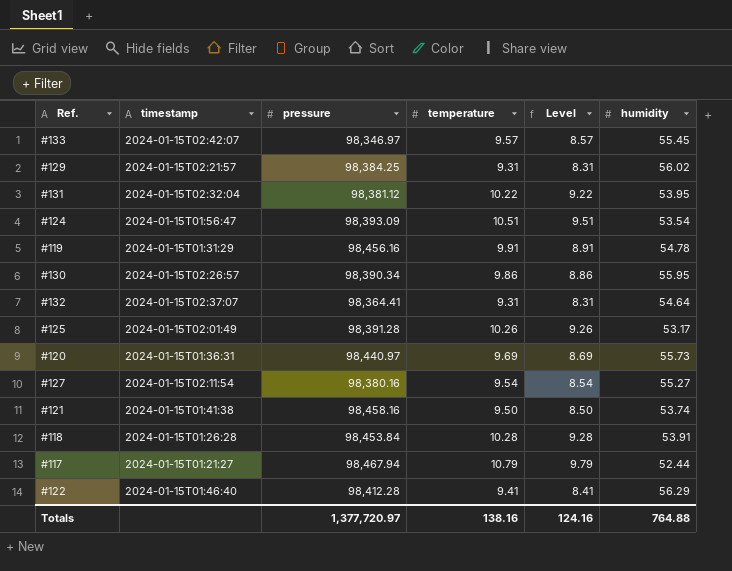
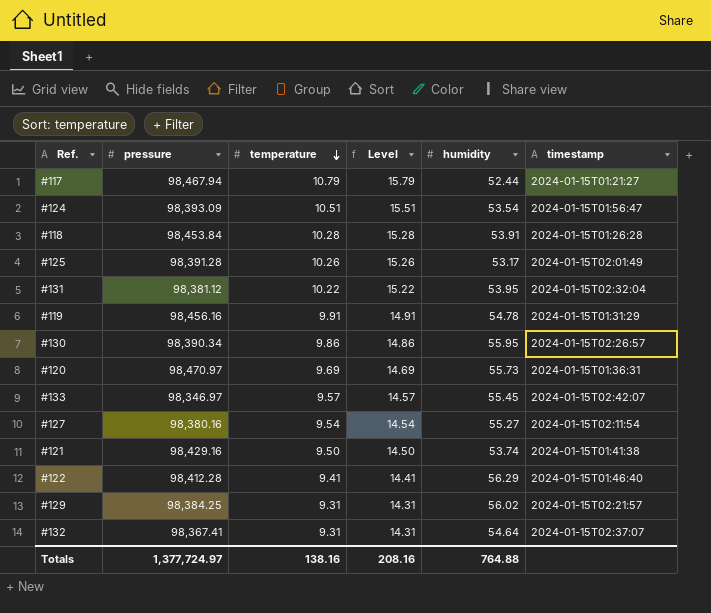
row order: none -> temperature descending
column Level | formula: [temperature] - 1 -> [temperature] + 5
column timestamp | position: 2 -> 6
#120 | pressure: 98,440.97 -> 98,470.97
#121 | pressure: 98,458.16 -> 98,429.16
#132 | pressure: 98,364.41 -> 98,367.41
Totals | pressure: 1,377,720.97 -> 1,377,724.97
Totals | Level: 124.16 -> 208.16

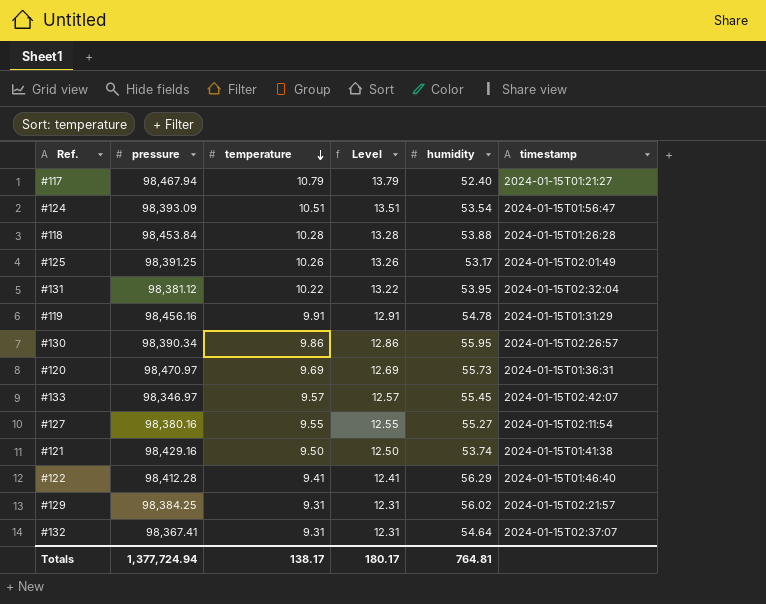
column Level | formula: [temperature] + 5 -> [temperature] + 3
#117 | humidity: 52.44 -> 52.40
#118 | humidity: 53.91 -> 53.88
#125 | pressure: 98,391.28 -> 98,391.25
#127 | temperature: 9.54 -> 9.55
Totals | pressure: 1,377,724.97 -> 1,377,724.94
Totals | temperature: 138.16 -> 138.17
Totals | Level: 208.16 -> 180.17
Totals | humidity: 764.88 -> 764.81

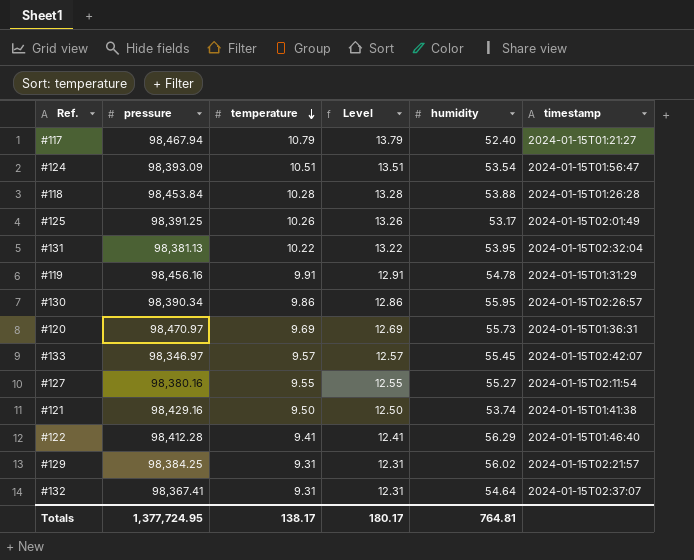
#131 | pressure: 98,381.12 -> 98,381.13
Totals | pressure: 1,377,724.94 -> 1,377,724.95

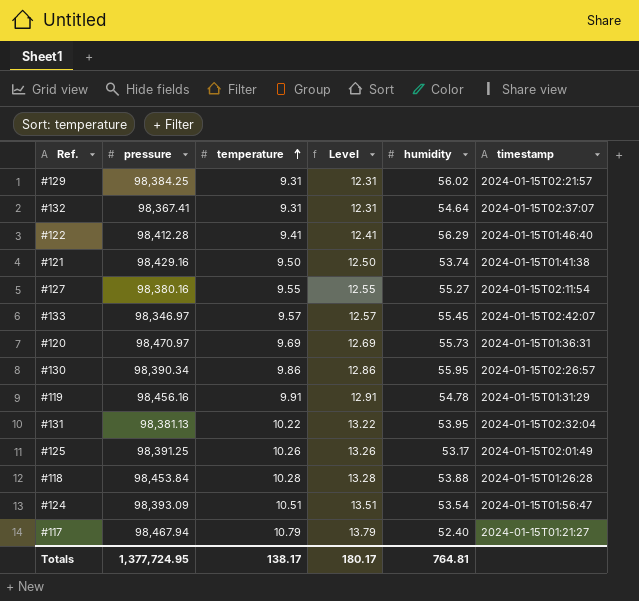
row order: temperature descending -> temperature ascending

